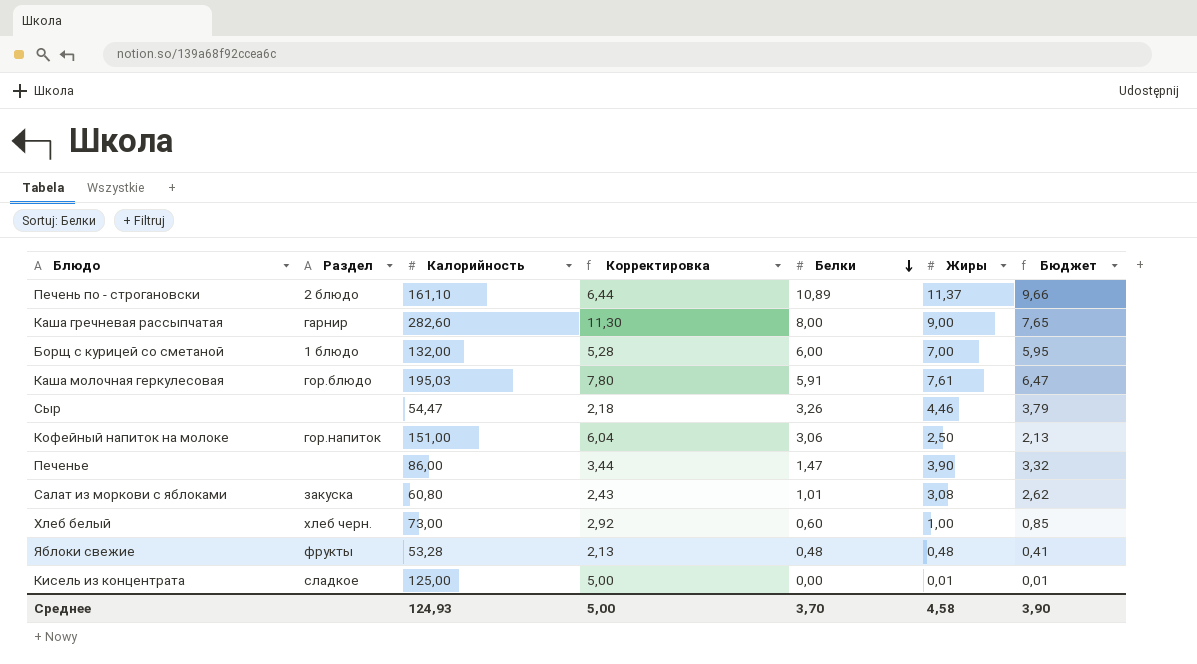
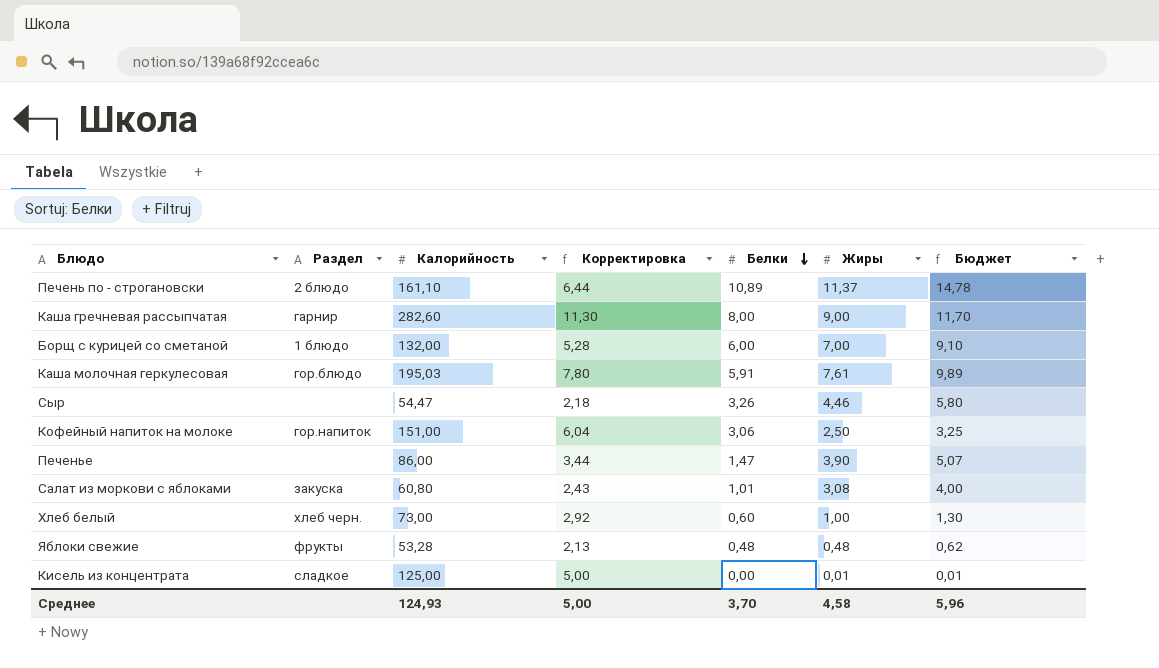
column Бюджет | formula: [Жиры] * 0,85 -> [Жиры] * 1,3
Среднее | Бюджет: 3,90 -> 5,96

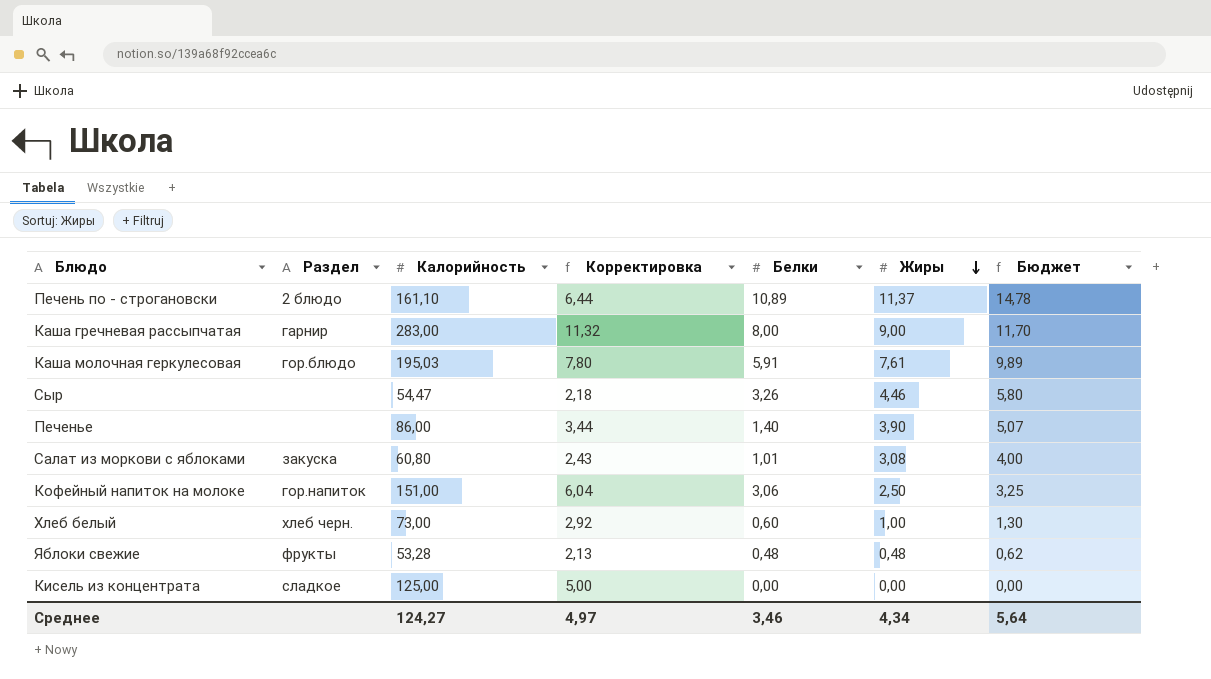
row order: Белки descending -> Жиры descending
row Борщ с курицей со сметаной: 1 блюдо | 132,00 | 5,28 | 6,00 | 7,00 | 9,10 -> none
Каша гречневая рассыпчатая | Калорийность: 282,60 -> 283,00
Каша гречневая рассыпчатая | Корректировка: 11,30 -> 11,32
Печенье | Белки: 1,47 -> 1,40
Кисель из концентрата | Жиры: 0,01 -> 0,00
Кисель из концентрата | Бюджет: 0,01 -> 0,00
Среднее | Калорийность: 124,93 -> 124,27
Среднее | Корректировка: 5,00 -> 4,97
Среднее | Белки: 3,70 -> 3,46
Среднее | Жиры: 4,58 -> 4,34
Среднее | Бюджет: 5,96 -> 5,64

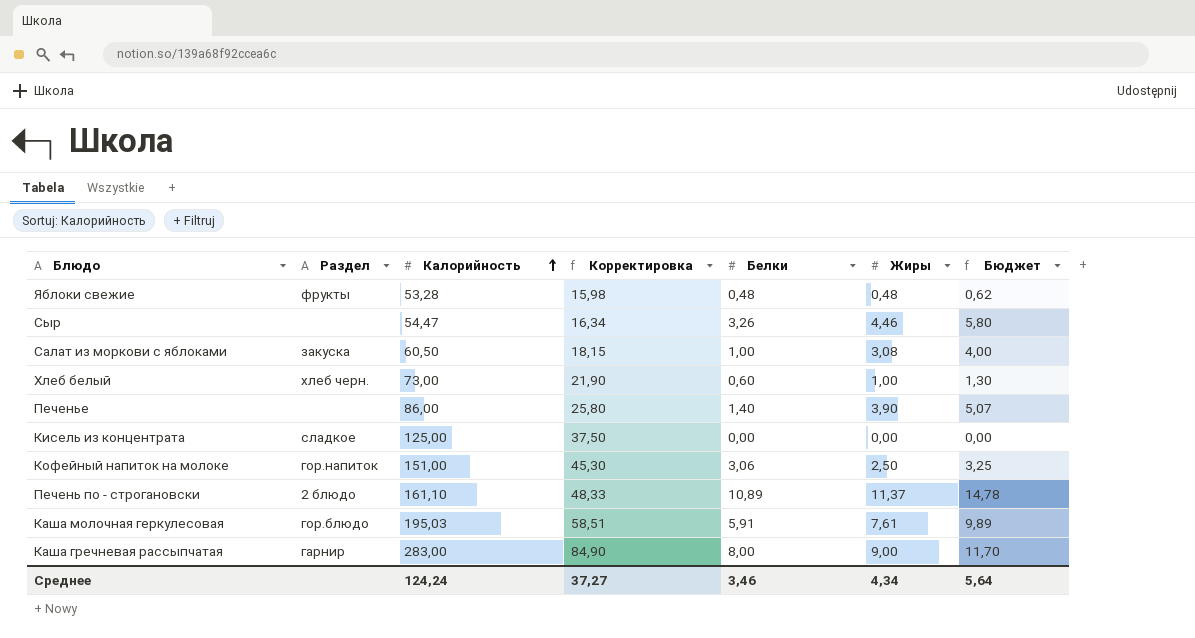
row order: Жиры descending -> Калорийность ascending
column Корректировка | formula: [Калорийность] * 0,04 -> [Калорийность] * 0,3
Салат из моркови с яблоками | Калорийность: 60,80 -> 60,50
Салат из моркови с яблоками | Белки: 1,01 -> 1,00
Среднее | Калорийность: 124,27 -> 124,24
Среднее | Корректировка: 4,97 -> 37,27

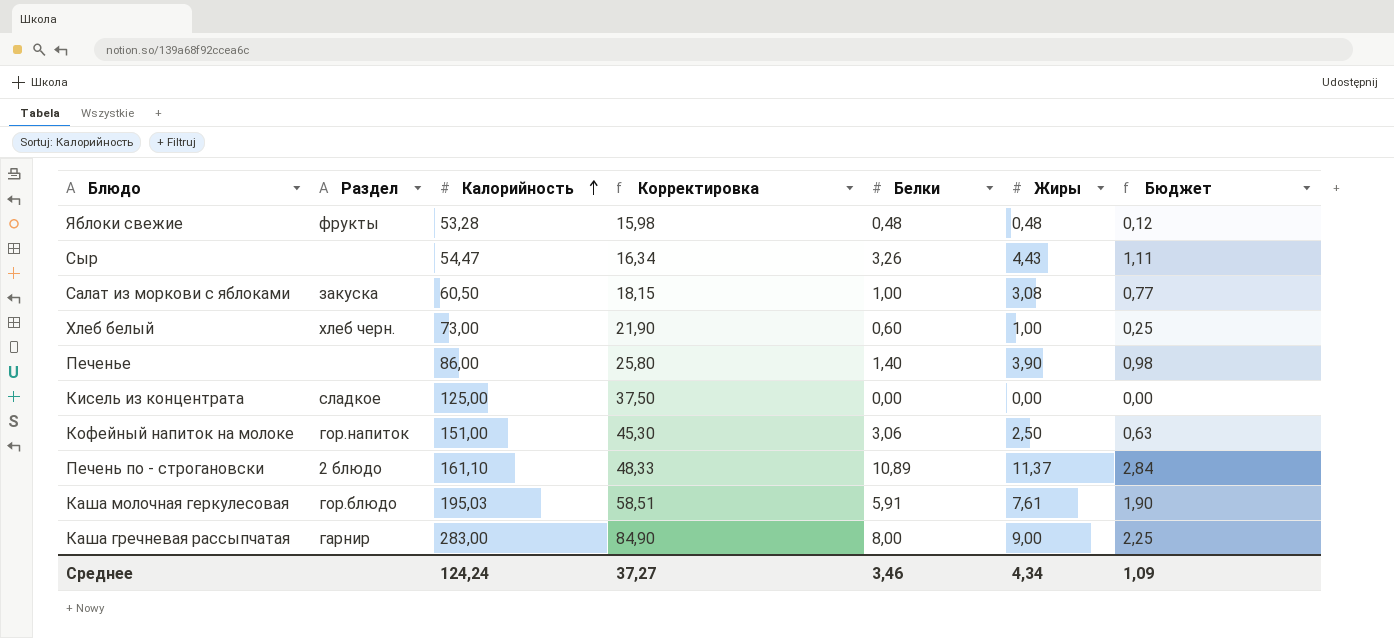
column Бюджет | formula: [Жиры] * 1,3 -> [Жиры] * 0,25
Сыр | Жиры: 4,46 -> 4,43
Среднее | Бюджет: 5,64 -> 1,09

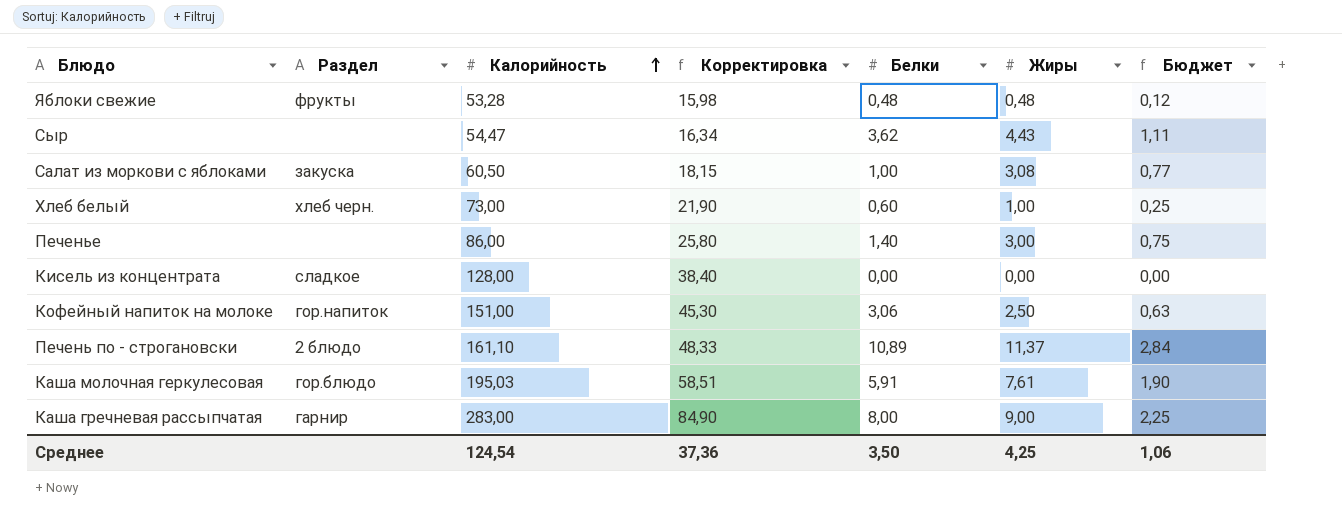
Сыр | Белки: 3,26 -> 3,62
Печенье | Жиры: 3,90 -> 3,00
Печенье | Бюджет: 0,98 -> 0,75
Кисель из концентрата | Калорийность: 125,00 -> 128,00
Кисель из концентрата | Корректировка: 37,50 -> 38,40
Среднее | Калорийность: 124,24 -> 124,54
Среднее | Корректировка: 37,27 -> 37,36
Среднее | Белки: 3,46 -> 3,50
Среднее | Жиры: 4,34 -> 4,25
Среднее | Бюджет: 1,09 -> 1,06

